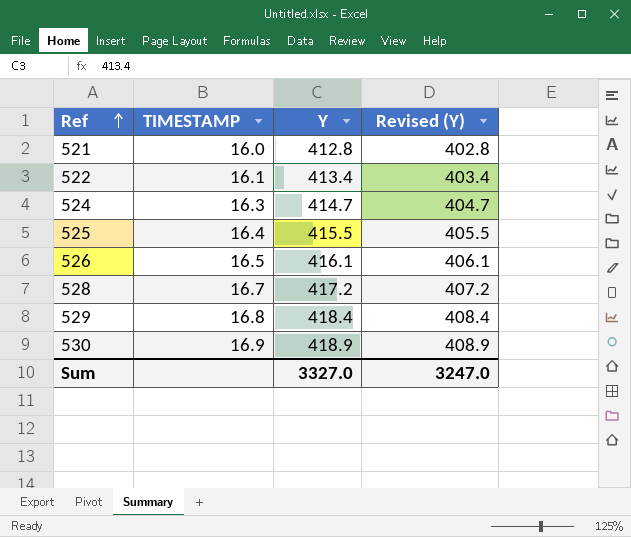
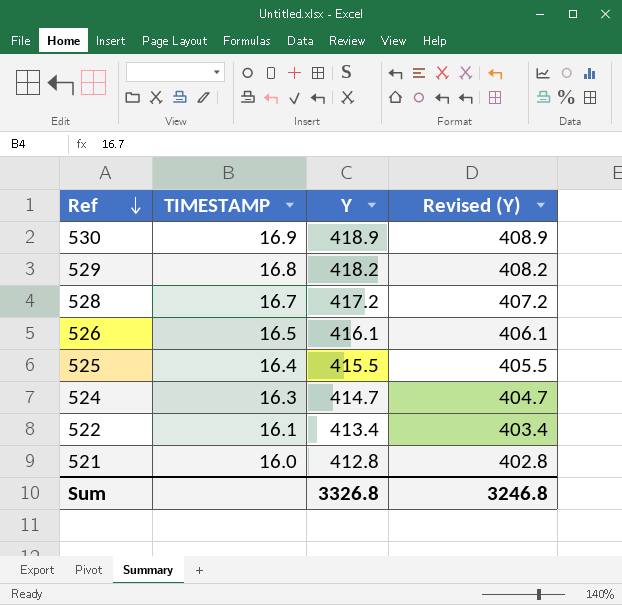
row order: Ref ascending -> Ref descending
529 | Y: 418.4 -> 418.2
529 | Revised (Y): 408.4 -> 408.2
Sum | Y: 3327.0 -> 3326.8
Sum | Revised (Y): 3247.0 -> 3246.8

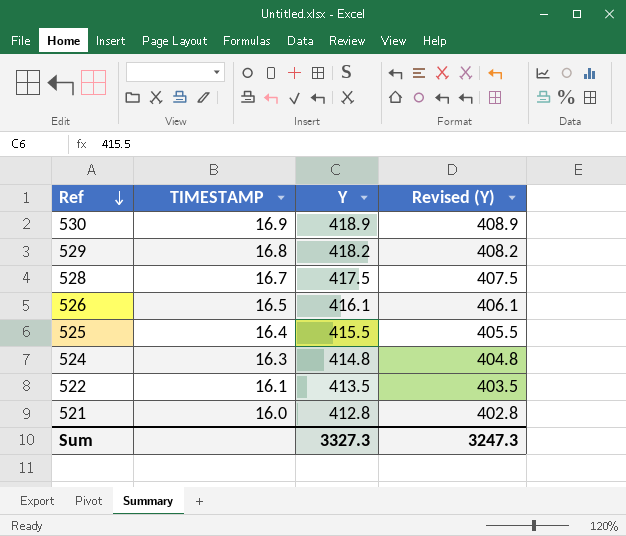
528 | Y: 417.2 -> 417.5
528 | Revised (Y): 407.2 -> 407.5
524 | Y: 414.7 -> 414.8
524 | Revised (Y): 404.7 -> 404.8
522 | Y: 413.4 -> 413.5
522 | Revised (Y): 403.4 -> 403.5
Sum | Y: 3326.8 -> 3327.3
Sum | Revised (Y): 3246.8 -> 3247.3

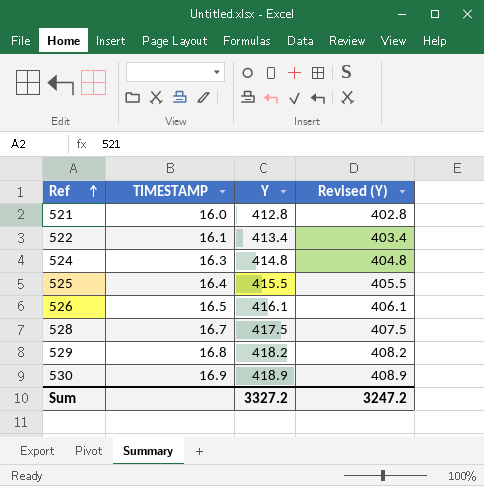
row order: Ref descending -> Ref ascending
522 | Y: 413.5 -> 413.4
522 | Revised (Y): 403.5 -> 403.4
Sum | Y: 3327.3 -> 3327.2
Sum | Revised (Y): 3247.3 -> 3247.2

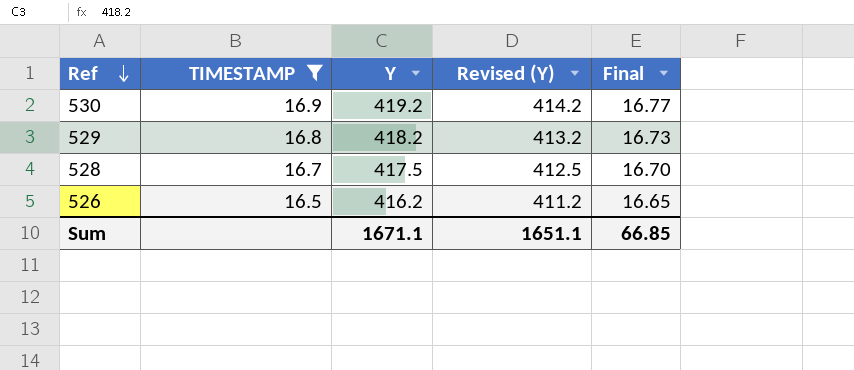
filter: none -> TIMESTAMP >= 16.5
row order: Ref ascending -> Ref descending
column Revised (Y) | formula: [Y] - 10 -> [Y] - 5
column Final | formula: none -> [Y] * 0.04
530 | Y: 418.9 -> 419.2
526 | Y: 416.1 -> 416.2
Sum | Y: 3327.2 -> 1671.1
Sum | Revised (Y): 3247.2 -> 1651.1

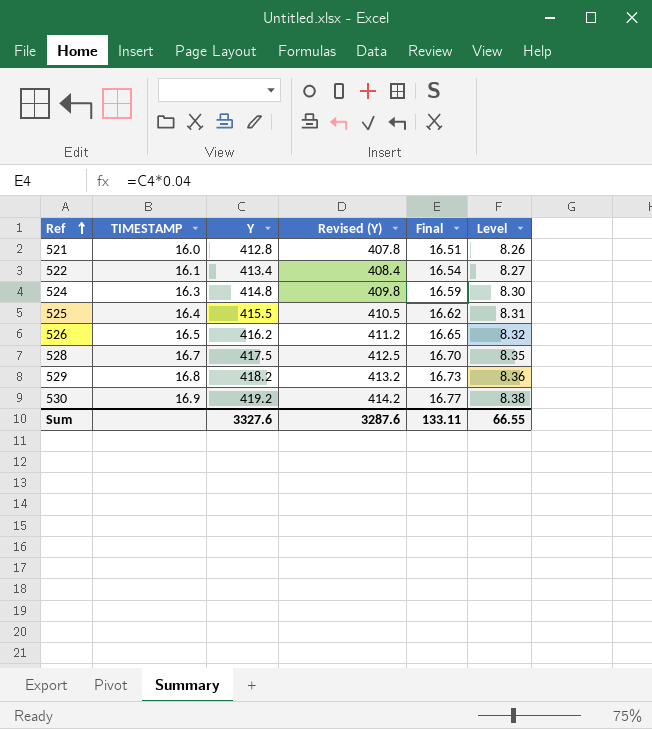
filter: TIMESTAMP >= 16.5 -> none
row order: Ref descending -> Ref ascending
column Level | formula: none -> [Y] * 0.02
Sum | Y: 1671.1 -> 3327.6
Sum | Revised (Y): 1651.1 -> 3287.6
Sum | Final: 66.85 -> 133.11

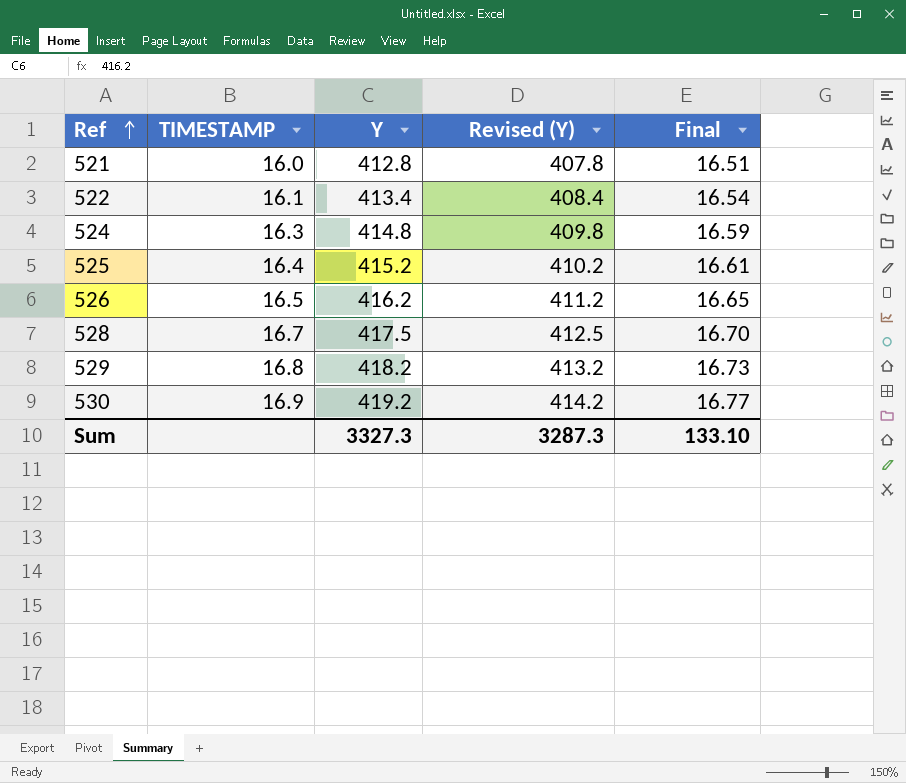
column Level | formula: [Y] * 0.02 -> none
525 | Y: 415.5 -> 415.2
525 | Revised (Y): 410.5 -> 410.2
525 | Final: 16.62 -> 16.61
Sum | Y: 3327.6 -> 3327.3
Sum | Revised (Y): 3287.6 -> 3287.3
Sum | Final: 133.11 -> 133.10

